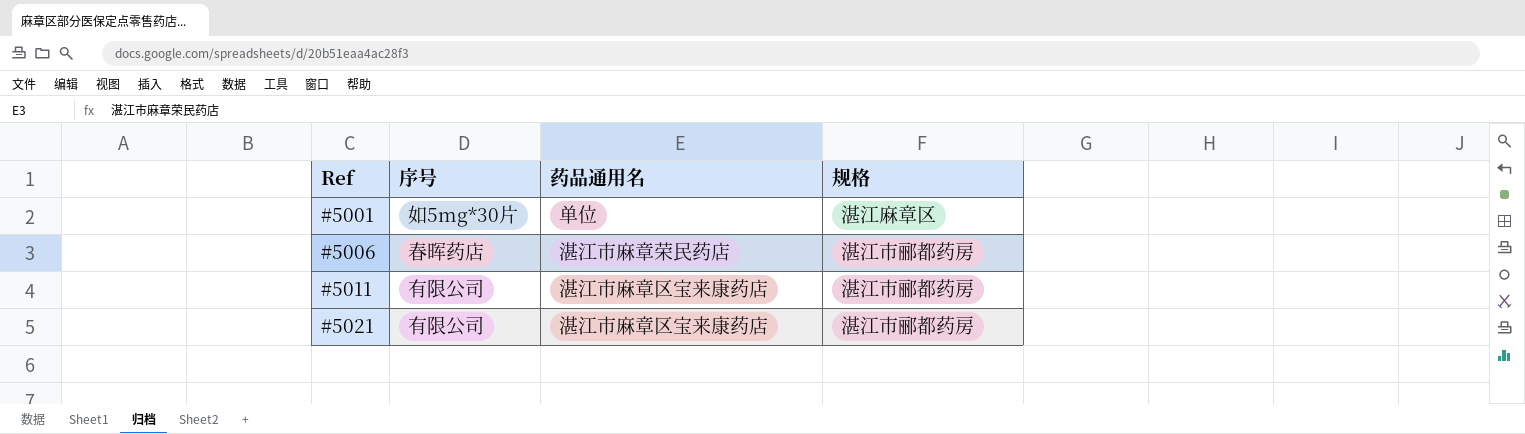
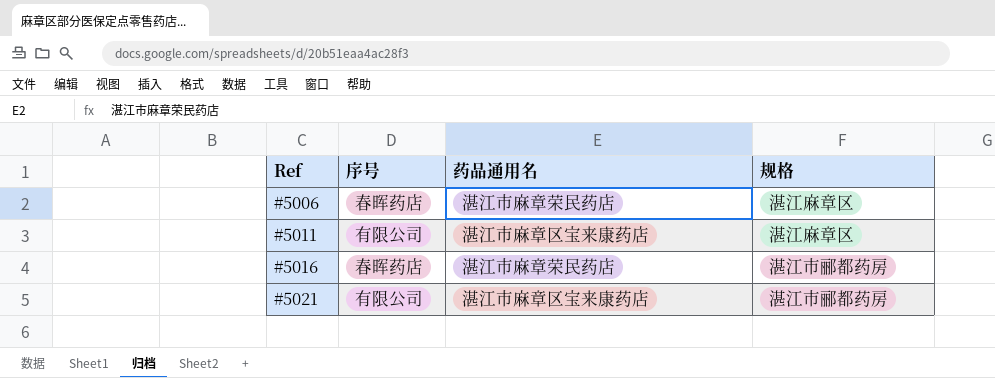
row #5001: 如5mg*30片 | 单位 | 湛江麻章区 -> none
#5006 | 规格: 湛江市郦都药房 -> 湛江麻章区
#5011 | 规格: 湛江市郦都药房 -> 湛江麻章区
row #5016: none -> 春晖药店 | 湛江市麻章荣民药店 | 湛江市郦都药房

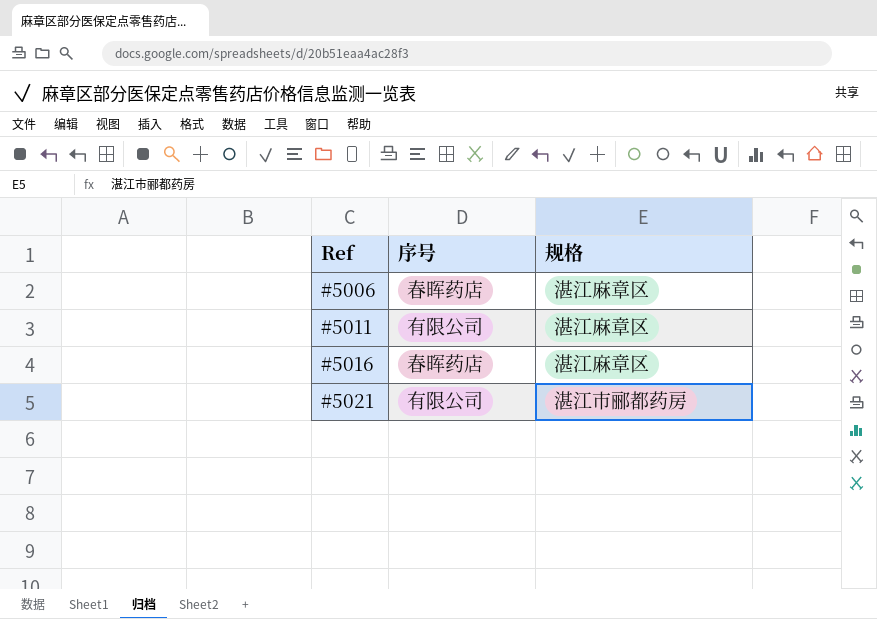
column 药品通用名 | position: 3 -> none
#5016 | 规格: 湛江市郦都药房 -> 湛江麻章区

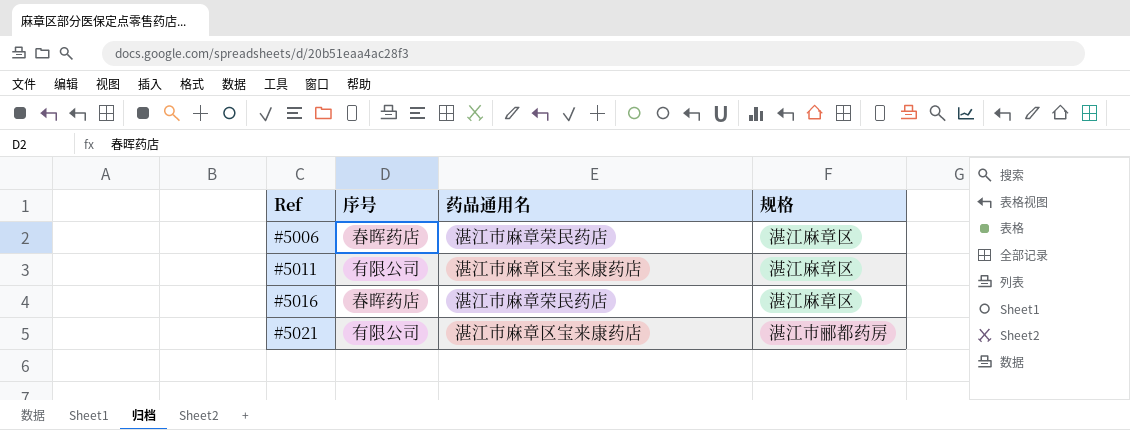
column 药品通用名 | position: none -> 3

